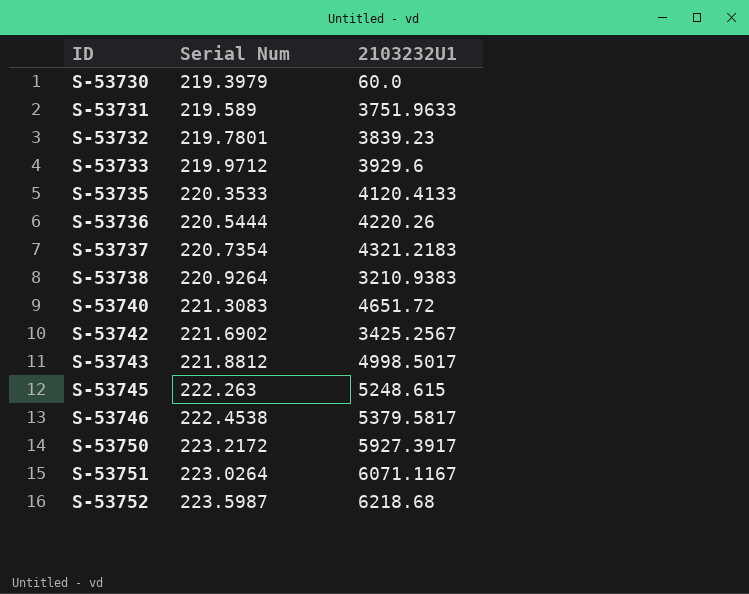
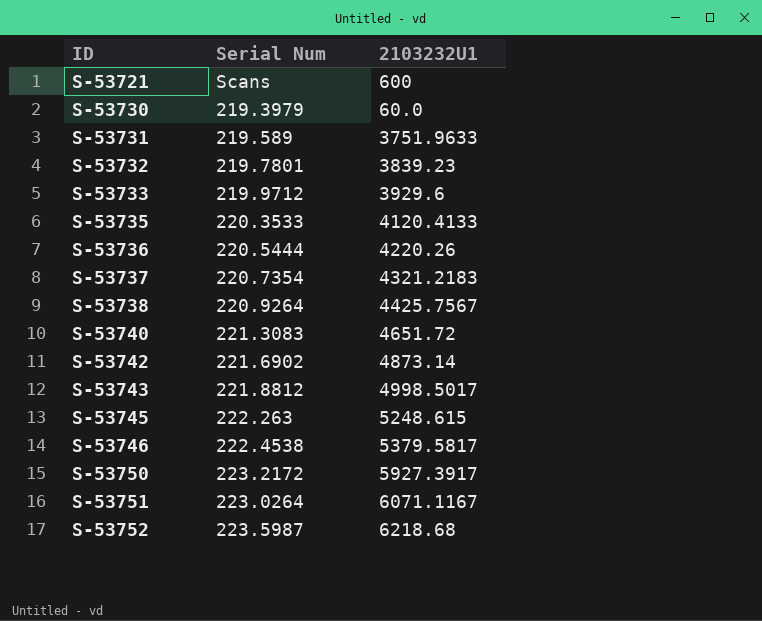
row S-53721: none -> Scans | 600
S-53738 | 2103232U1: 3210.9383 -> 4425.7567
S-53742 | 2103232U1: 3425.2567 -> 4873.14

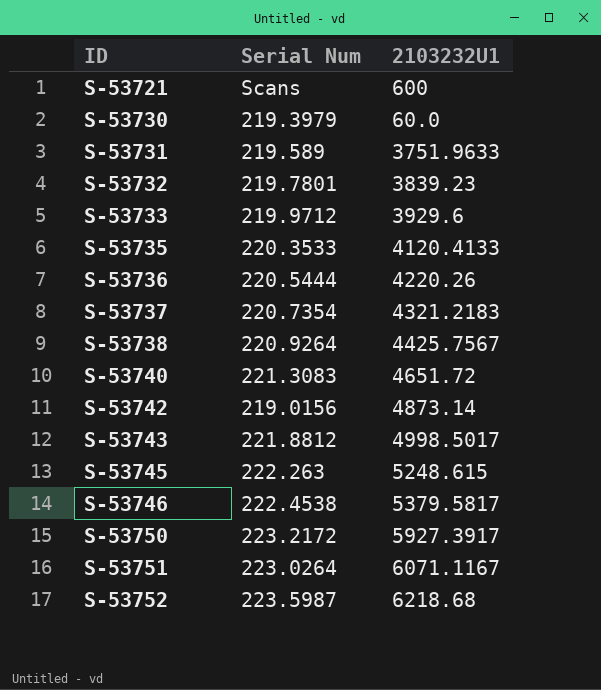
S-53742 | Serial Num: 221.6902 -> 219.0156

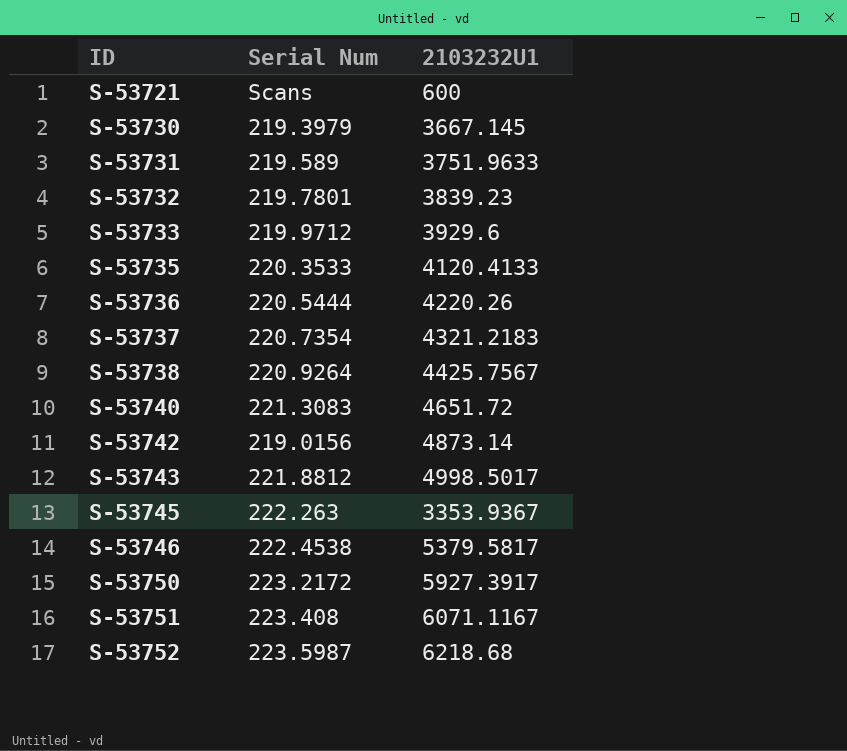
S-53730 | 2103232U1: 60.0 -> 3667.145
S-53745 | 2103232U1: 5248.615 -> 3353.9367
S-53751 | Serial Num: 223.0264 -> 223.408

